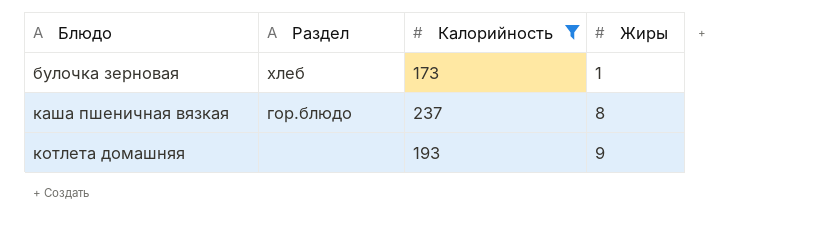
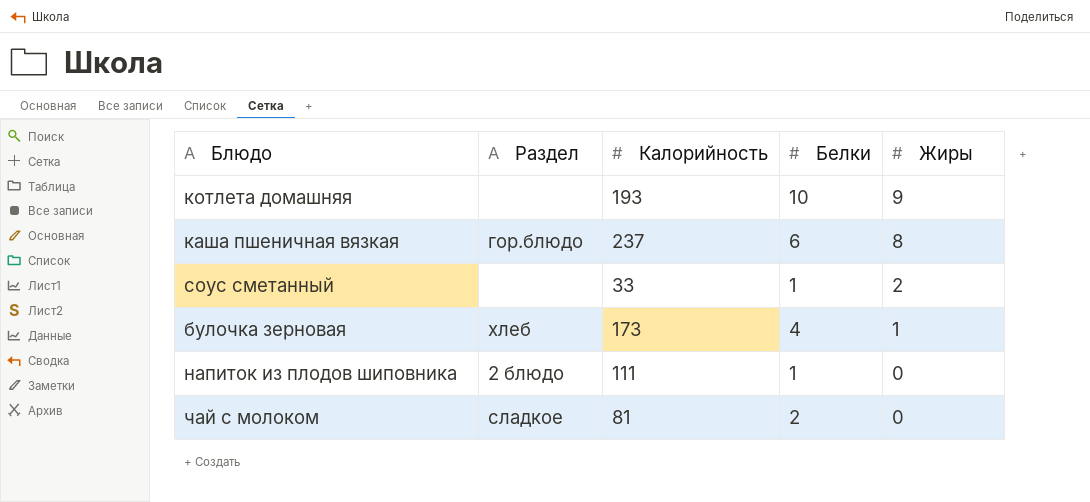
filter: Калорийность >= 173 -> none
row order: Блюдо ascending -> Жиры descending
column Белки | position: none -> 4

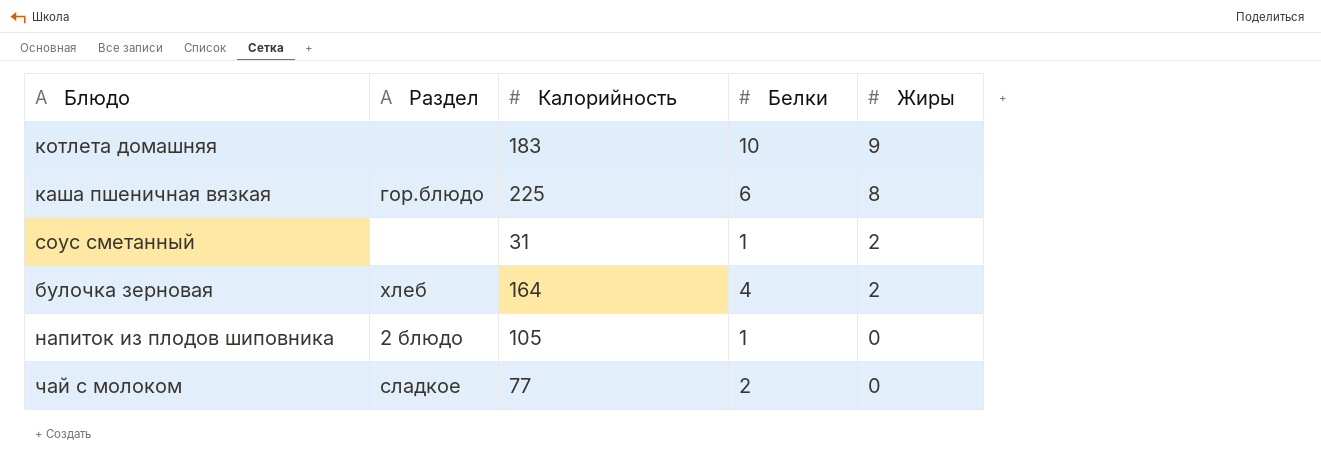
котлета домашняя | Калорийность: 193 -> 183
каша пшеничная вязкая | Калорийность: 237 -> 225
соус сметанный | Калорийность: 33 -> 31
булочка зерновая | Калорийность: 173 -> 164
булочка зерновая | Жиры: 1 -> 2
напиток из плодов шиповника | Калорийность: 111 -> 105
чай с молоком | Калорийность: 81 -> 77

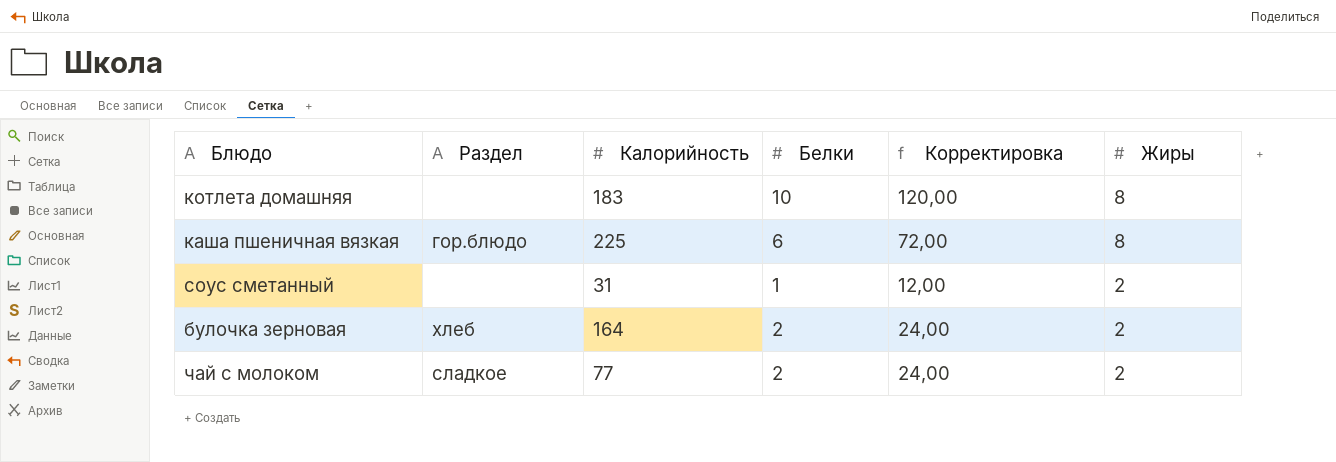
column Корректировка | formula: none -> [Белки] * 12
row напиток из плодов шиповника: 2 блюдо | 105 | 1 | 0 -> none
котлета домашняя | Жиры: 9 -> 8
булочка зерновая | Белки: 4 -> 2
чай с молоком | Жиры: 0 -> 2

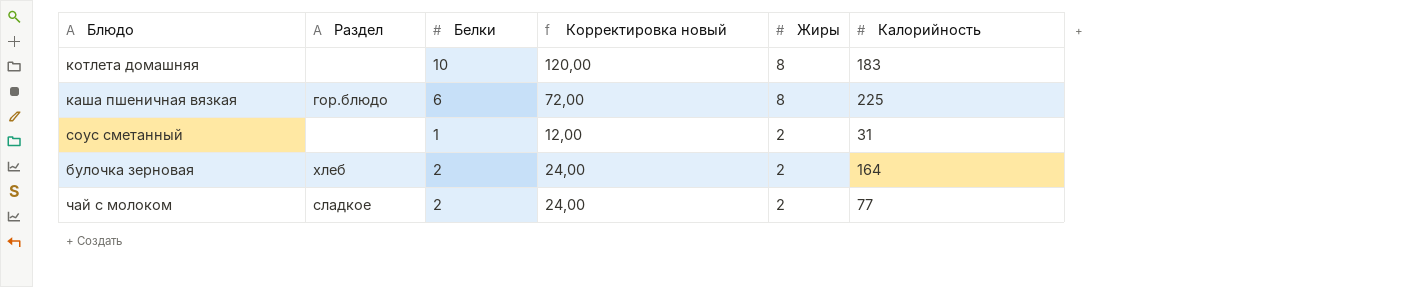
column name: Корректировка -> Корректировка новый
column Калорийность | position: 3 -> 6

